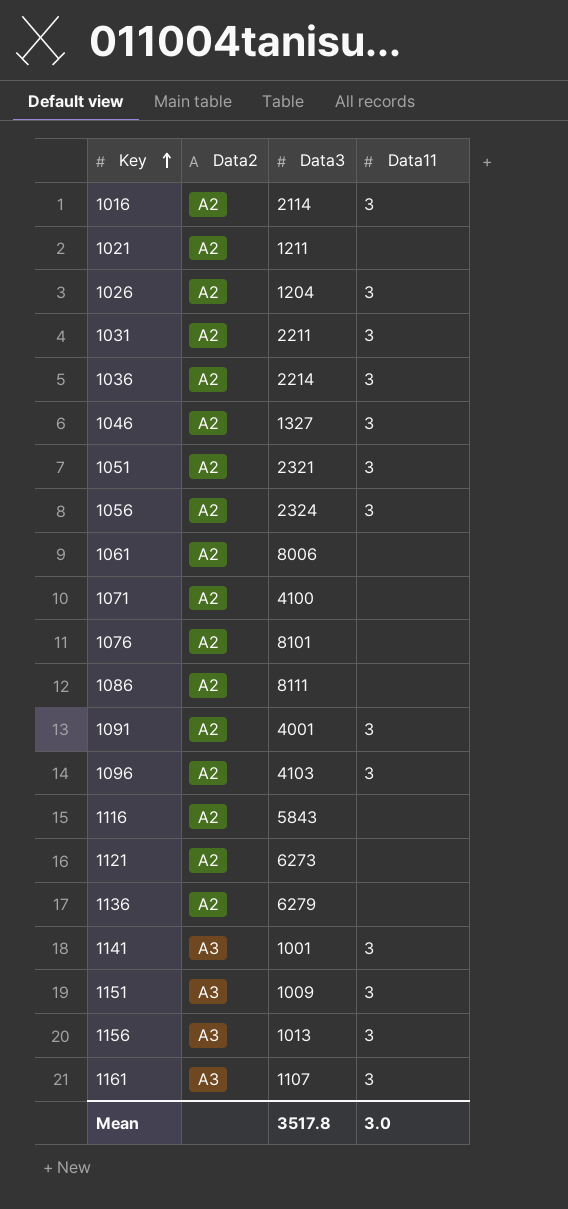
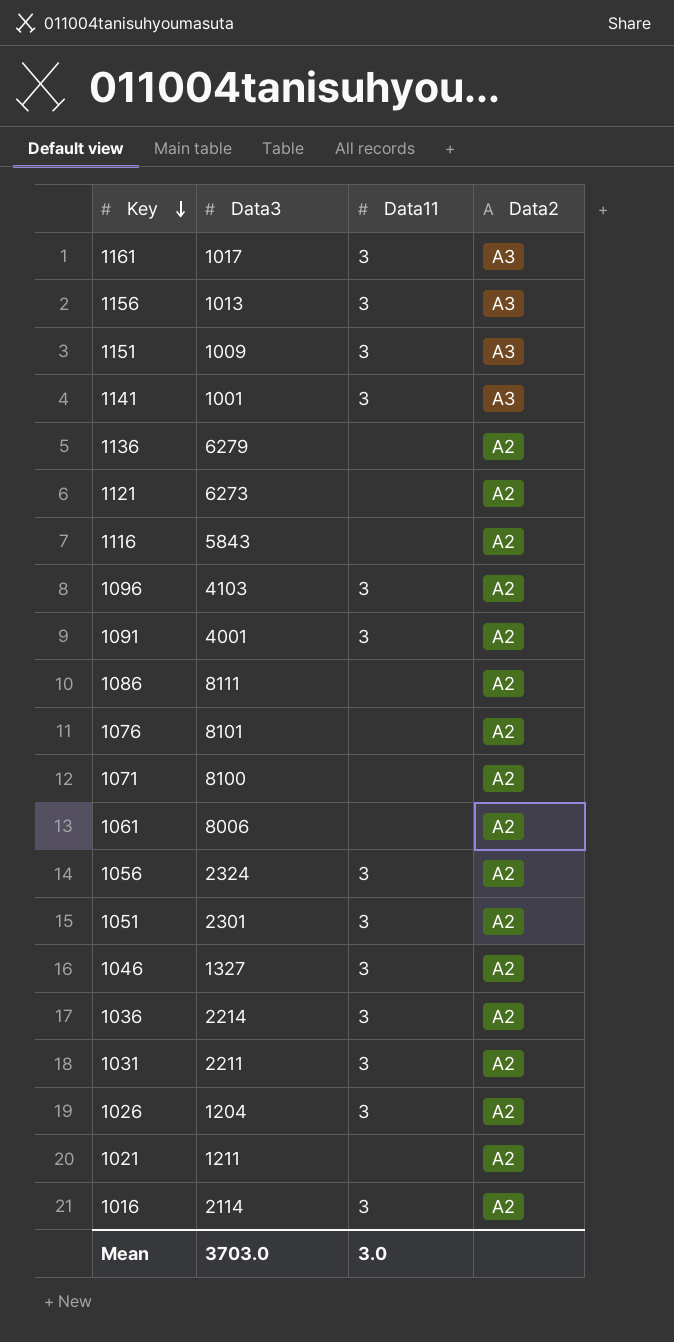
row order: Key ascending -> Key descending
column Data2 | position: 2 -> 4
1161 | Data3: 1107 -> 1017
1071 | Data3: 4100 -> 8100
1051 | Data3: 2321 -> 2301
Mean | Data3: 3517.8 -> 3703.0

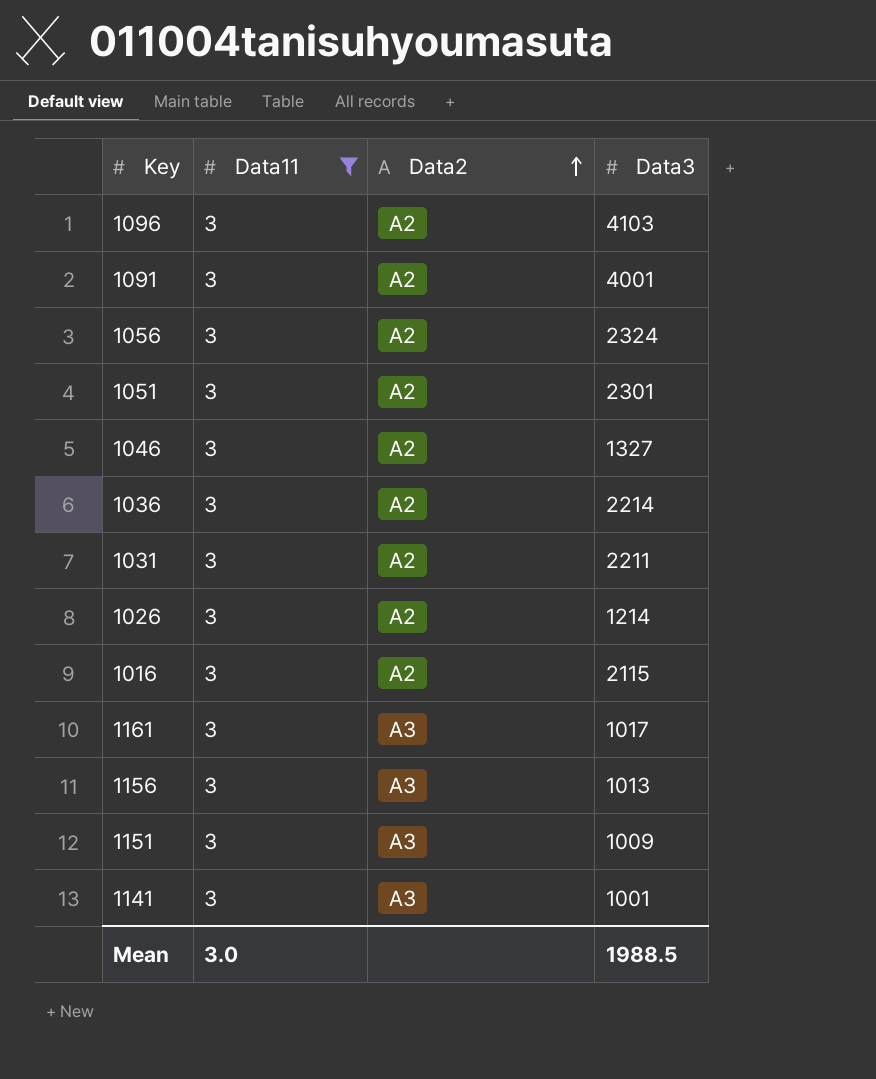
filter: none -> Data11 = 3
row order: Key descending -> Data2 ascending
column Data3 | position: 2 -> 4
1026 | Data3: 1204 -> 1214
1016 | Data3: 2114 -> 2115
Mean | Data3: 3703.0 -> 1988.5

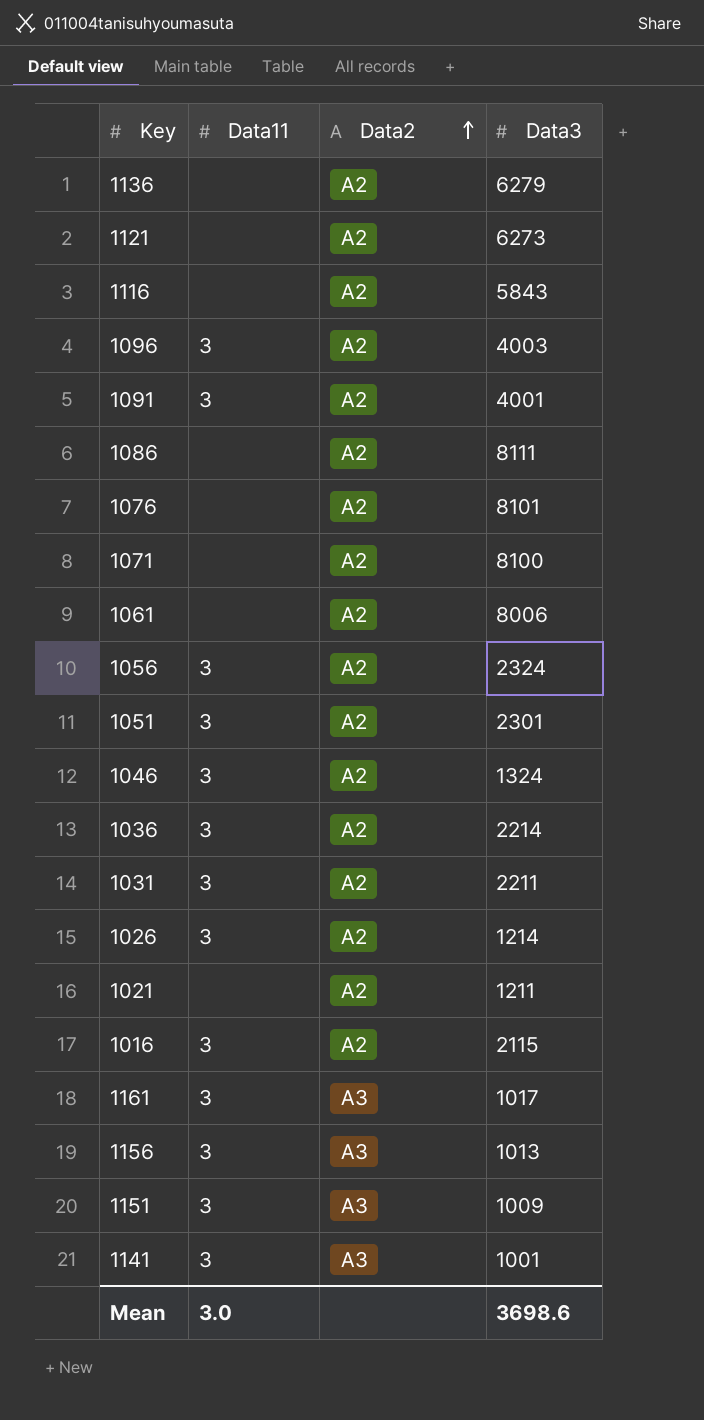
filter: Data11 = 3 -> none
1096 | Data3: 4103 -> 4003
1046 | Data3: 1327 -> 1324
Mean | Data3: 1988.5 -> 3698.6

